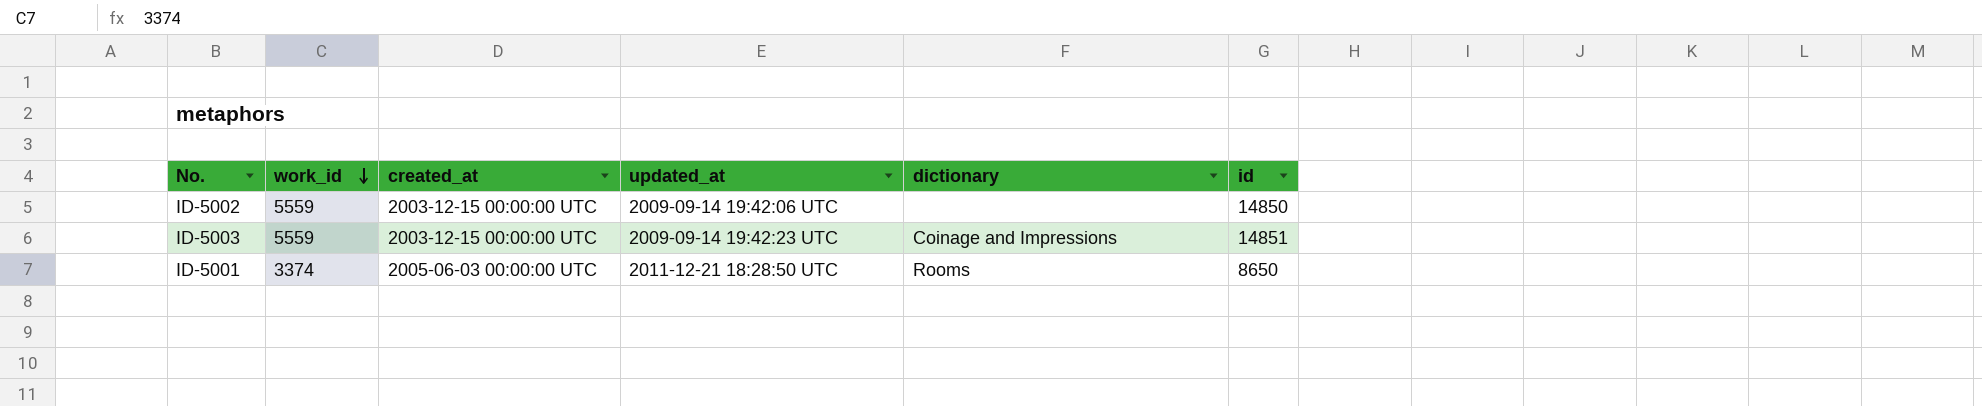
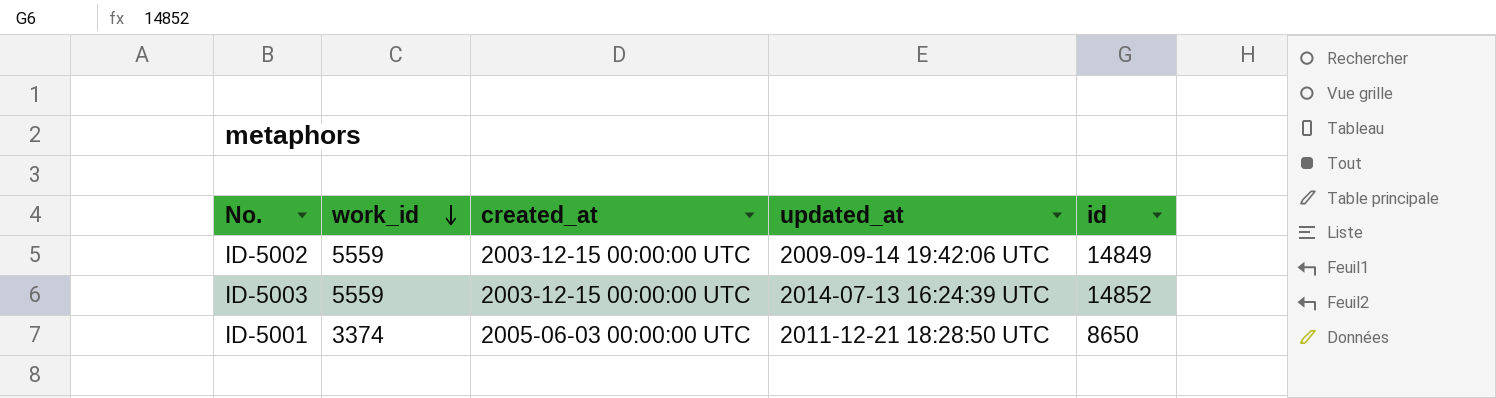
column dictionary | position: 5 -> none
ID-5002 | id: 14850 -> 14849
ID-5003 | updated_at: 2009-09-14 19:42:23 UTC -> 2014-07-13 16:24:39 UTC
ID-5003 | id: 14851 -> 14852

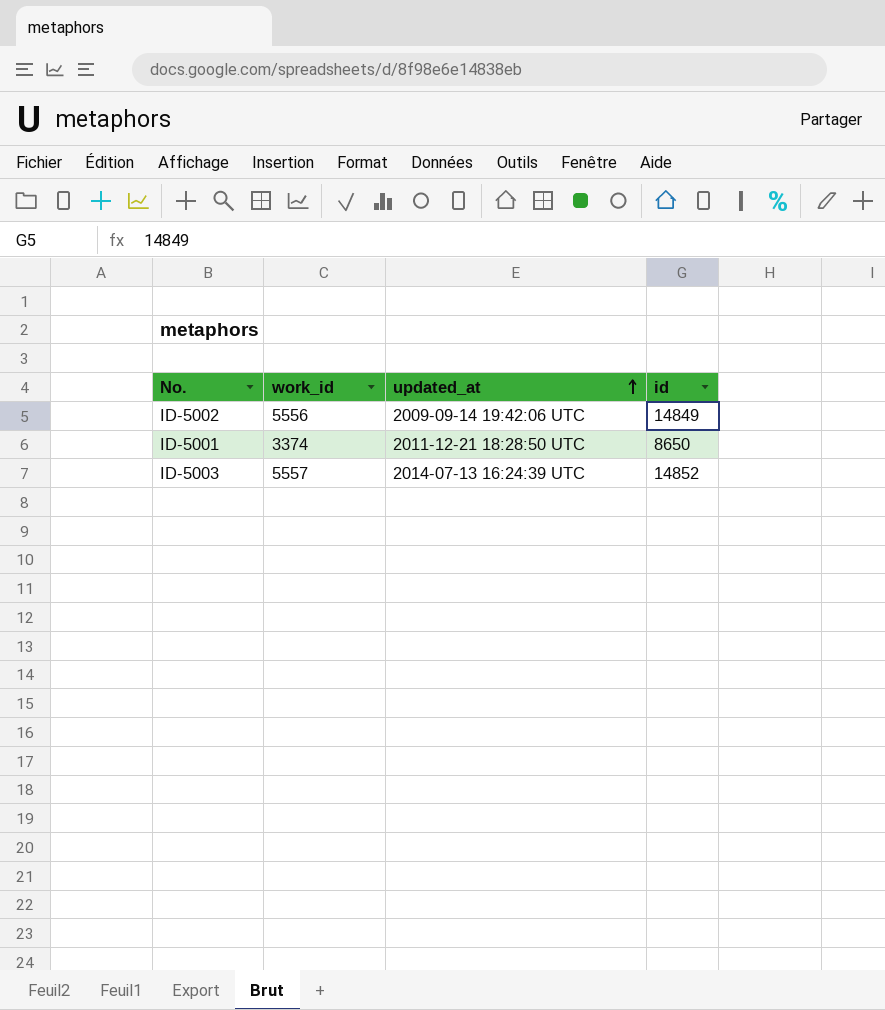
row order: work_id descending -> updated_at ascending
column created_at | position: 3 -> none
ID-5002 | work_id: 5559 -> 5556
ID-5003 | work_id: 5559 -> 5557

